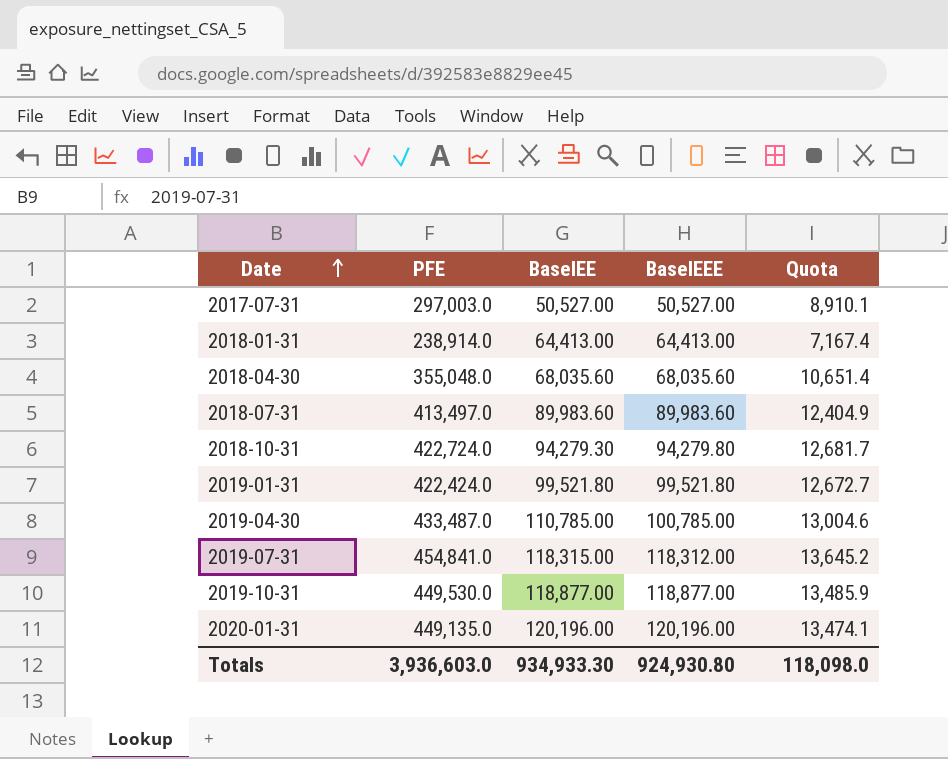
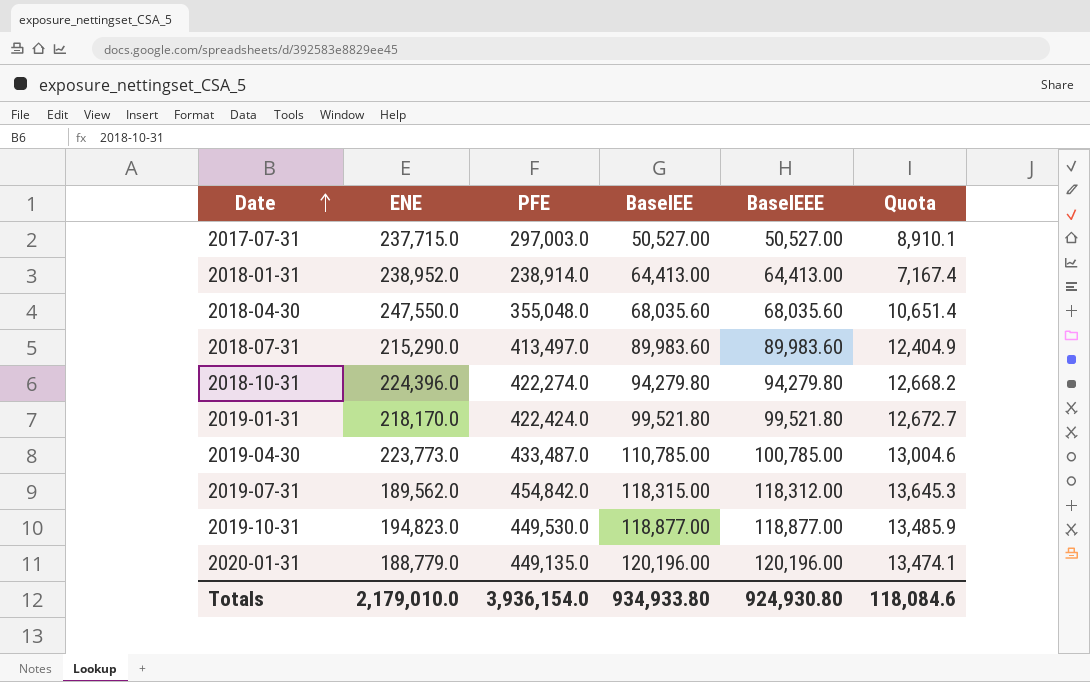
column ENE | position: none -> 2
2018-10-31 | PFE: 422,724.0 -> 422,274.0
2018-10-31 | BaselEE: 94,279.30 -> 94,279.80
2018-10-31 | Quota: 12,681.7 -> 12,668.2
2019-07-31 | PFE: 454,841.0 -> 454,842.0
2019-07-31 | Quota: 13,645.2 -> 13,645.3
Totals | PFE: 3,936,603.0 -> 3,936,154.0
Totals | BaselEE: 934,933.30 -> 934,933.80
Totals | Quota: 118,098.0 -> 118,084.6

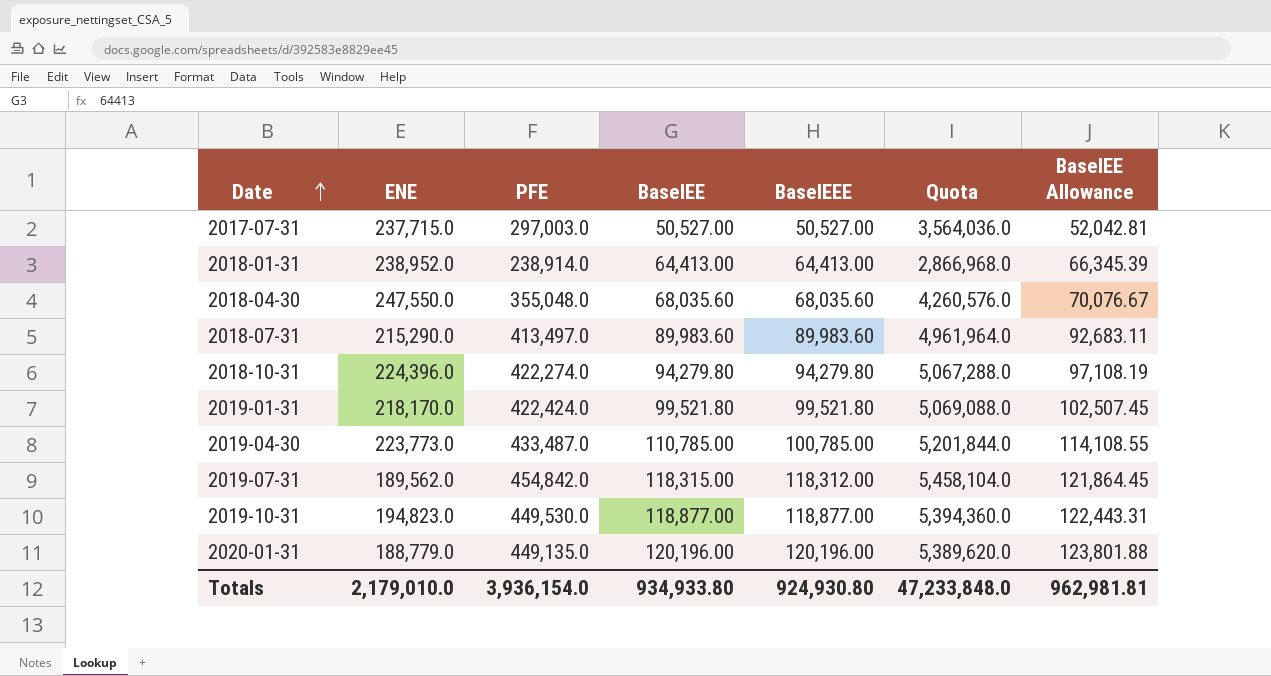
column Quota | formula: [PFE] * 0.03 -> [PFE] * 12
column BaselEE Allowance | formula: none -> [BaselEE] * 1.03
Totals | Quota: 118,084.6 -> 47,233,848.0

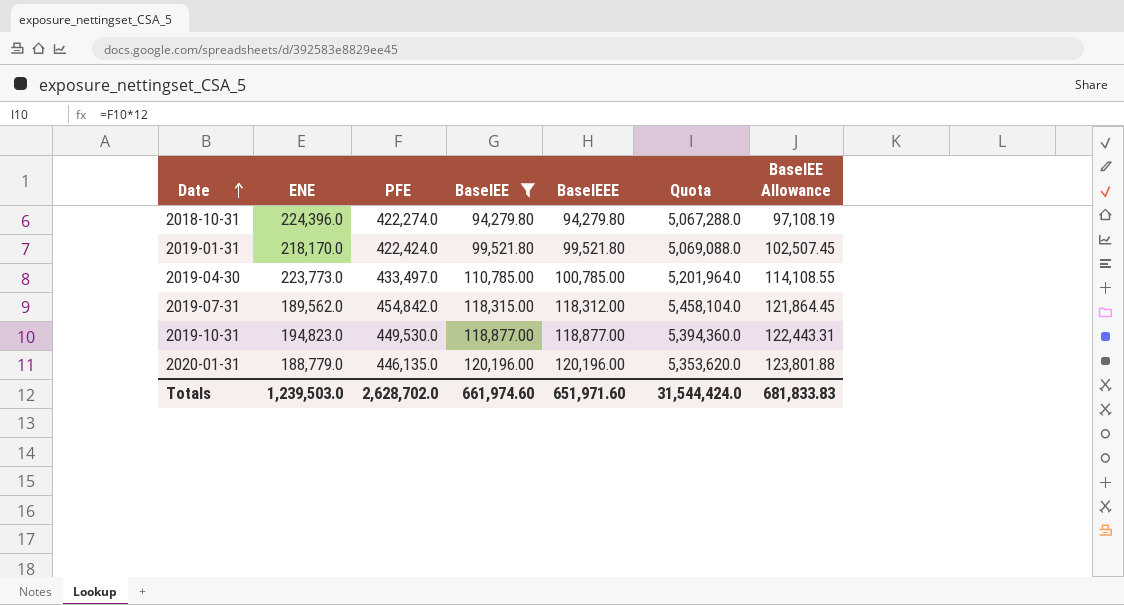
filter: none -> BaselEE >= 94,279.80
2019-04-30 | PFE: 433,487.0 -> 433,497.0
2019-04-30 | Quota: 5,201,844.0 -> 5,201,964.0
2020-01-31 | PFE: 449,135.0 -> 446,135.0
2020-01-31 | Quota: 5,389,620.0 -> 5,353,620.0
Totals | ENE: 2,179,010.0 -> 1,239,503.0
Totals | PFE: 3,936,154.0 -> 2,628,702.0
Totals | BaselEE: 934,933.80 -> 661,974.60
Totals | BaselEEE: 924,930.80 -> 651,971.60
Totals | Quota: 47,233,848.0 -> 31,544,424.0
Totals | BaselEE Allowance: 962,981.81 -> 681,833.83

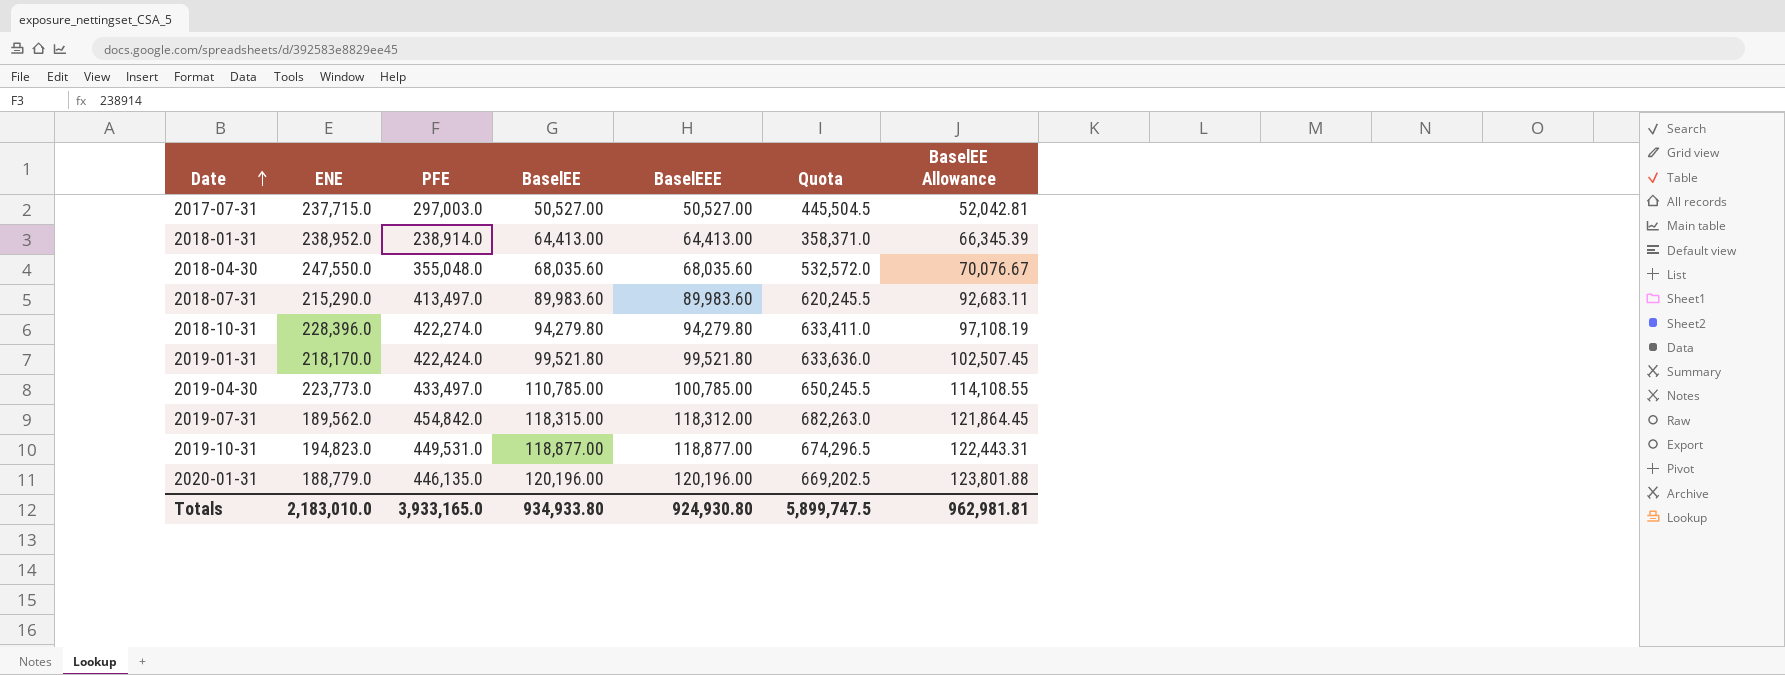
filter: BaselEE >= 94,279.80 -> none
column Quota | formula: [PFE] * 12 -> [PFE] * 1.5
2018-10-31 | ENE: 224,396.0 -> 228,396.0
2019-10-31 | PFE: 449,530.0 -> 449,531.0
Totals | ENE: 1,239,503.0 -> 2,183,010.0
Totals | PFE: 2,628,702.0 -> 3,933,165.0
Totals | BaselEE: 661,974.60 -> 934,933.80
Totals | BaselEEE: 651,971.60 -> 924,930.80
Totals | Quota: 31,544,424.0 -> 5,899,747.5
Totals | BaselEE Allowance: 681,833.83 -> 962,981.81

